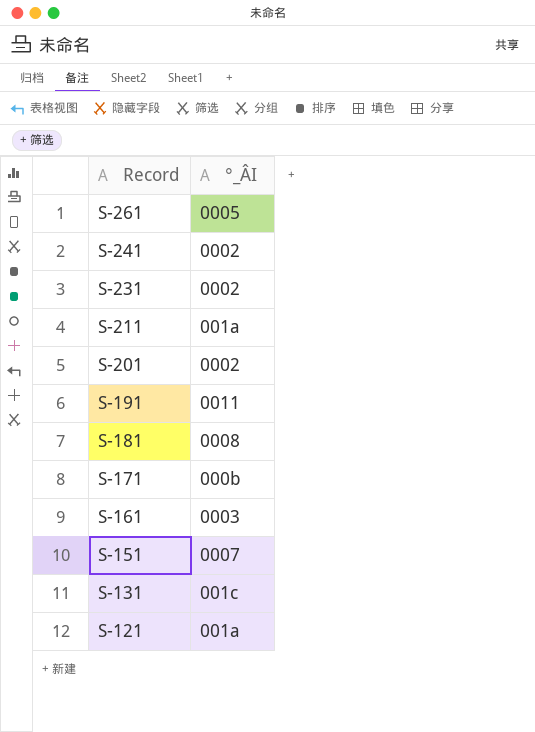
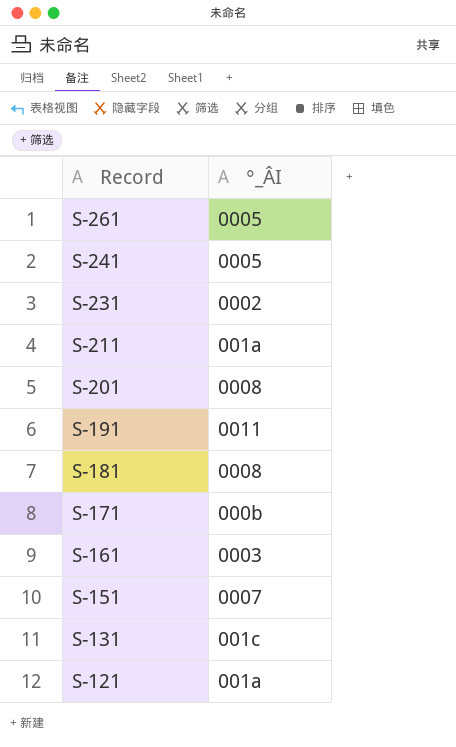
S-241 | °_ÂI: 0002 -> 0005
S-201 | °_ÂI: 0002 -> 0008

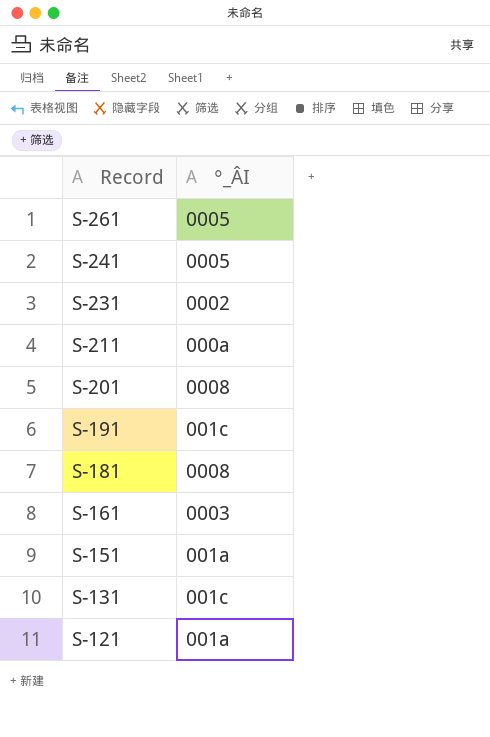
row S-171: 000b -> none
S-211 | °_ÂI: 001a -> 000a
S-191 | °_ÂI: 0011 -> 001c
S-151 | °_ÂI: 0007 -> 001a

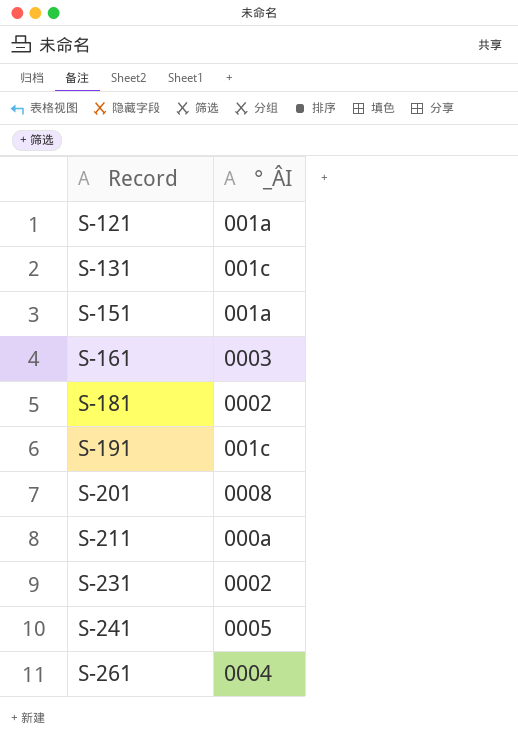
row order: Record descending -> Record ascending
S-181 | °_ÂI: 0008 -> 0002
S-261 | °_ÂI: 0005 -> 0004

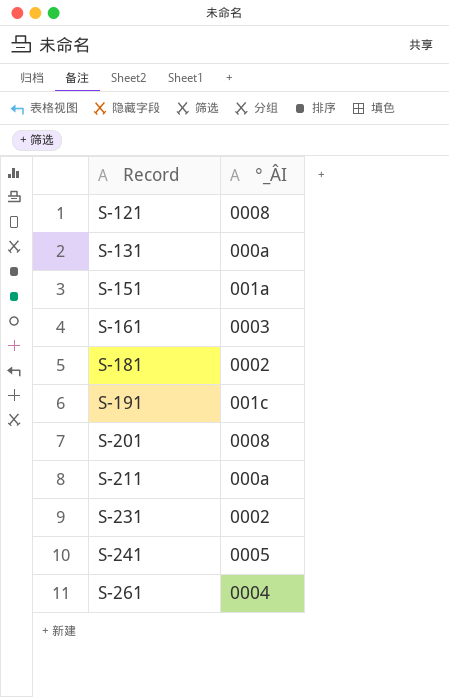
S-121 | °_ÂI: 001a -> 0008
S-131 | °_ÂI: 001c -> 000a

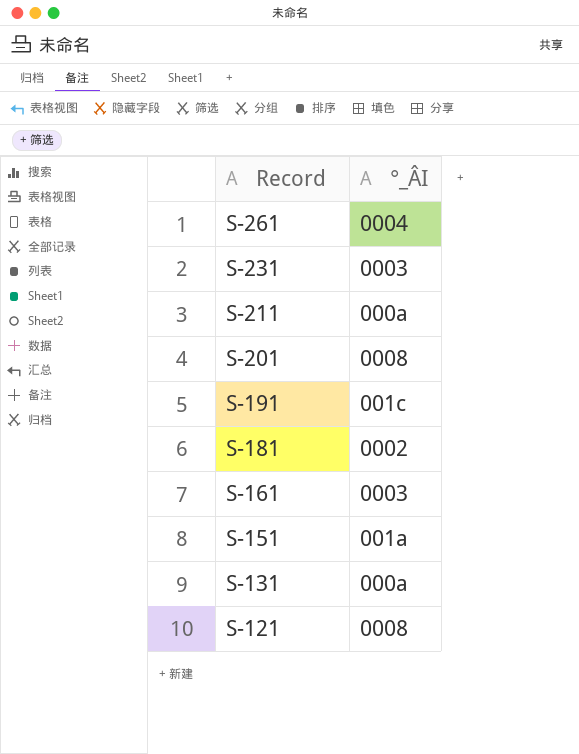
row order: Record ascending -> Record descending
row S-241: 0005 -> none
S-231 | °_ÂI: 0002 -> 0003

